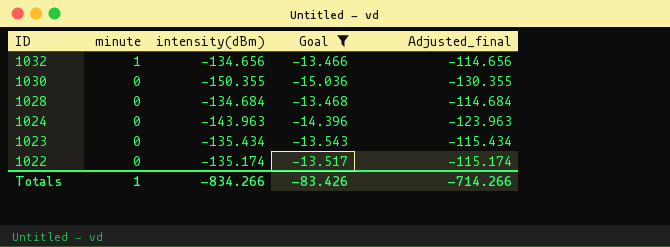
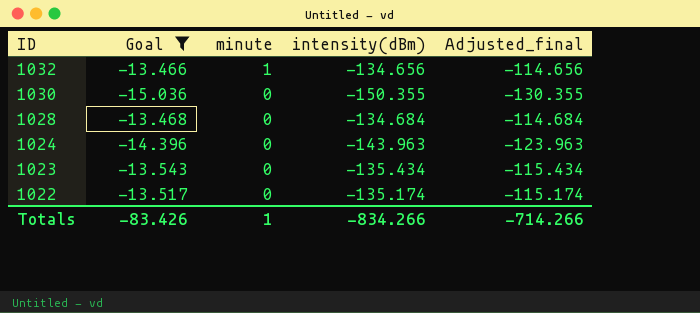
column Goal | position: 4 -> 2

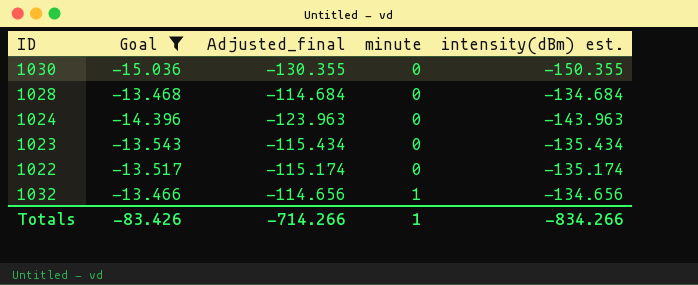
row order: ID descending -> minute ascending
column Adjusted_final | position: 5 -> 3
column name: intensity(dBm) -> intensity(dBm) est.

